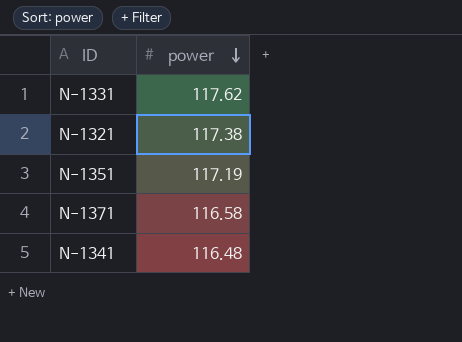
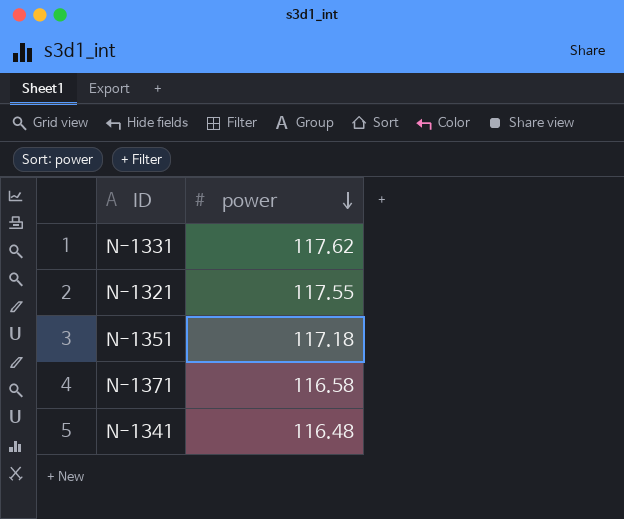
N-1321 | power: 117.38 -> 117.55
N-1351 | power: 117.19 -> 117.18

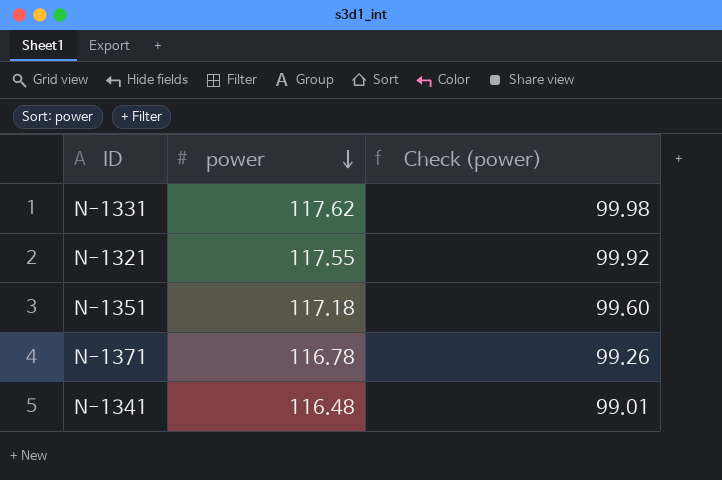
column Check (power) | formula: none -> [power] * 0.85
N-1371 | power: 116.58 -> 116.78

